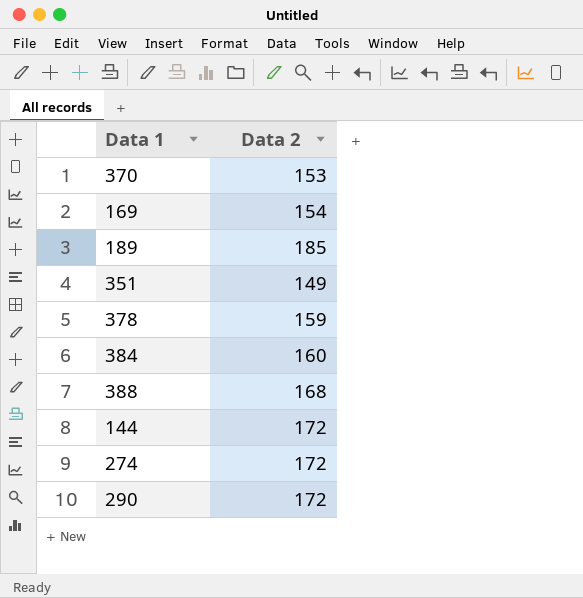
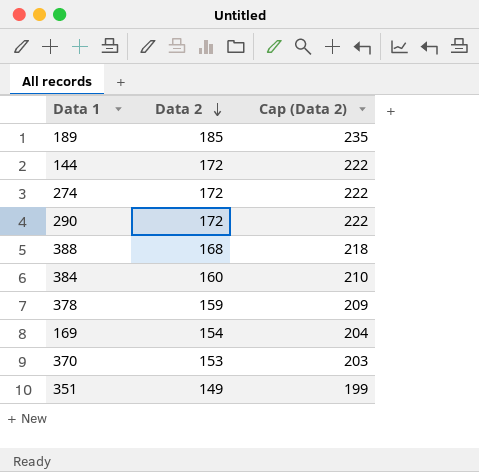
row order: none -> Data 2 descending
column Cap (Data 2) | formula: none -> [Data 2] + 50

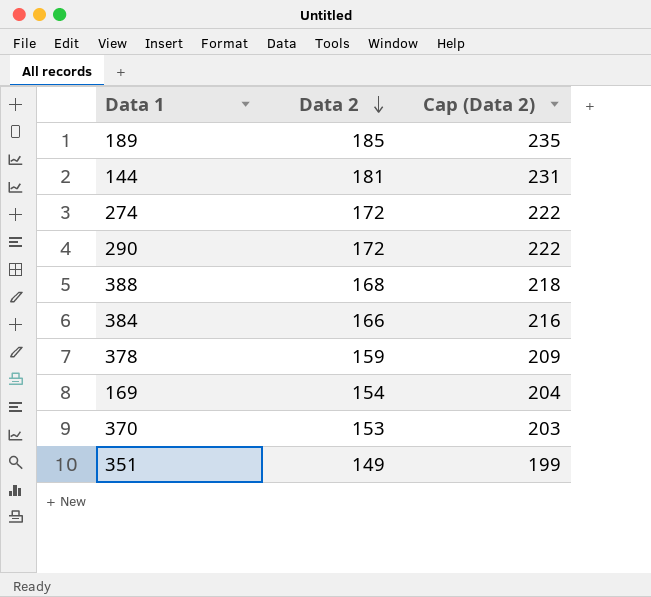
144 | Data 2: 172 -> 181
144 | Cap (Data 2): 222 -> 231
384 | Data 2: 160 -> 166
384 | Cap (Data 2): 210 -> 216

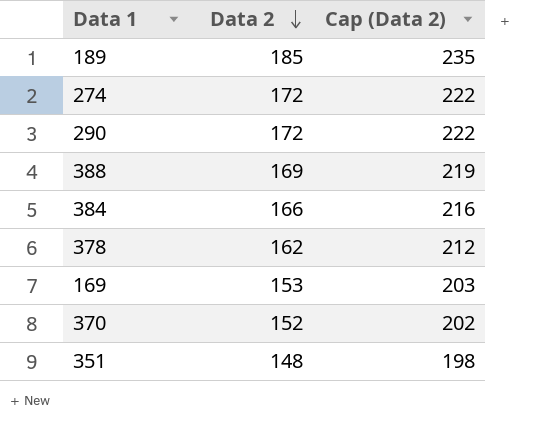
row 144: 181 | 231 -> none
388 | Data 2: 168 -> 169
388 | Cap (Data 2): 218 -> 219
378 | Data 2: 159 -> 162
378 | Cap (Data 2): 209 -> 212
169 | Data 2: 154 -> 153
169 | Cap (Data 2): 204 -> 203
370 | Data 2: 153 -> 152
370 | Cap (Data 2): 203 -> 202
351 | Data 2: 149 -> 148
351 | Cap (Data 2): 199 -> 198

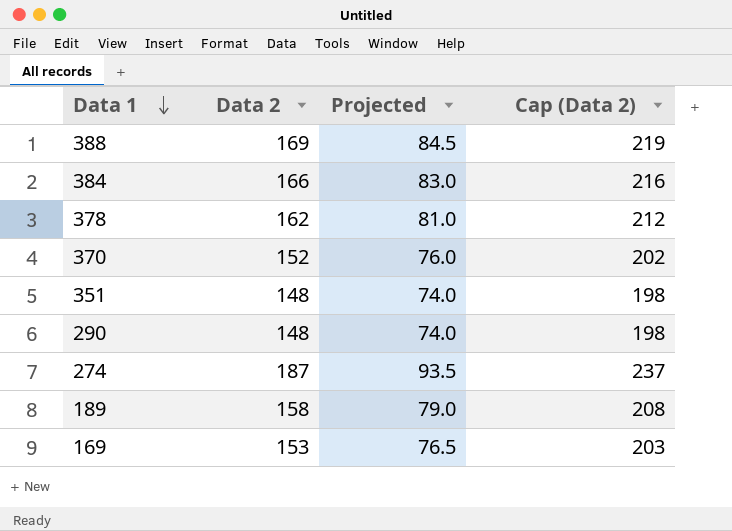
row order: Data 2 descending -> Data 1 descending
column Projected | formula: none -> [Data 2] * 0.5
290 | Data 2: 172 -> 148
290 | Cap (Data 2): 222 -> 198
274 | Data 2: 172 -> 187
274 | Cap (Data 2): 222 -> 237
189 | Data 2: 185 -> 158
189 | Cap (Data 2): 235 -> 208

